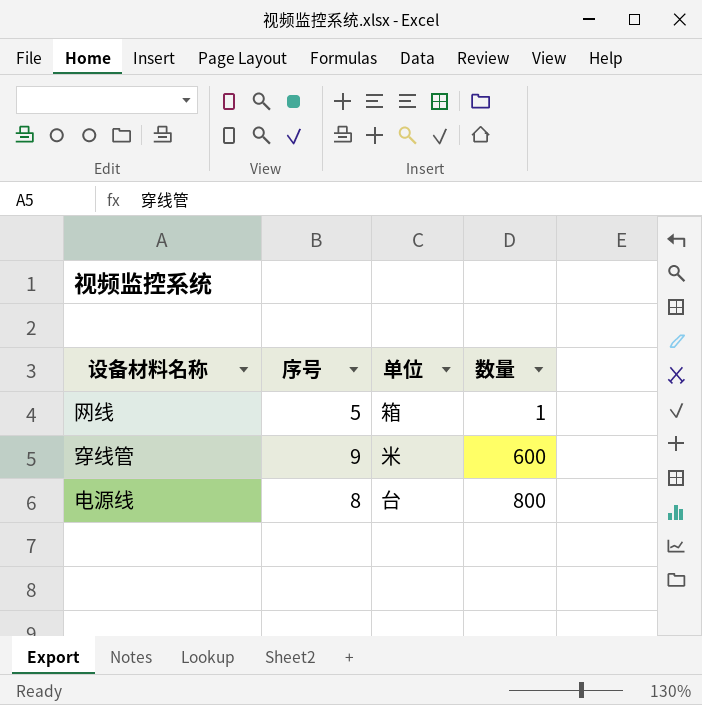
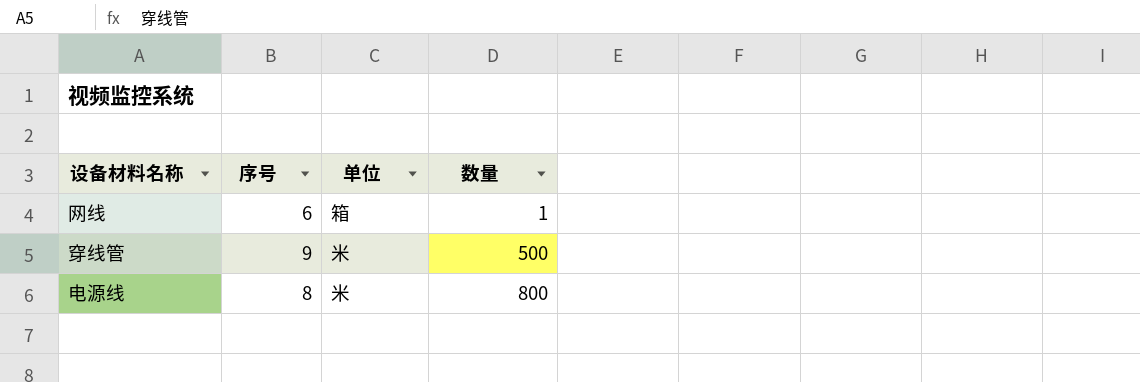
网线 | 序号: 5 -> 6
穿线管 | 数量: 600 -> 500
电源线 | 单位: 台 -> 米

